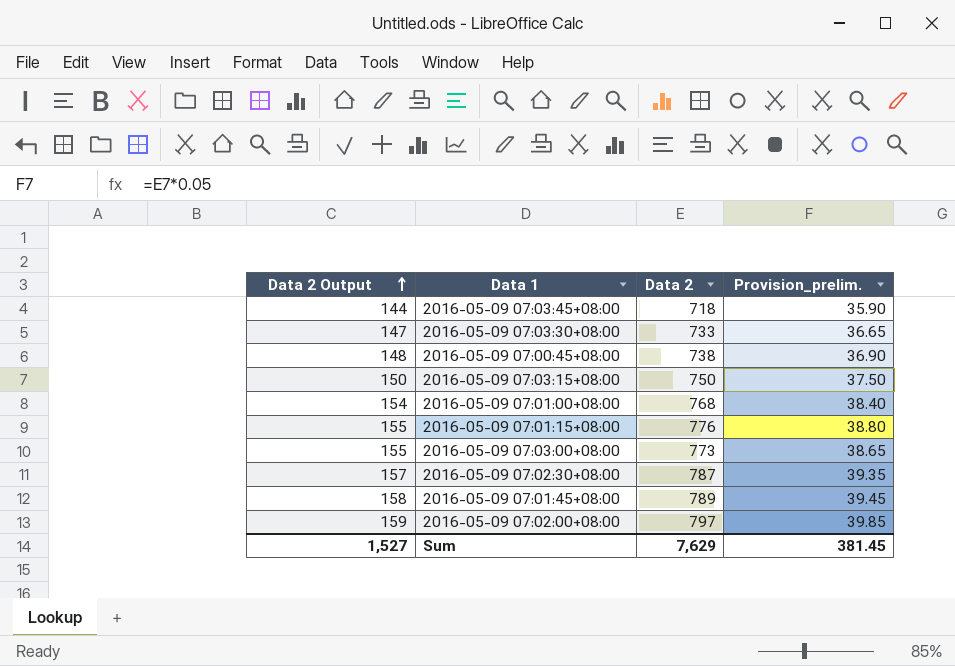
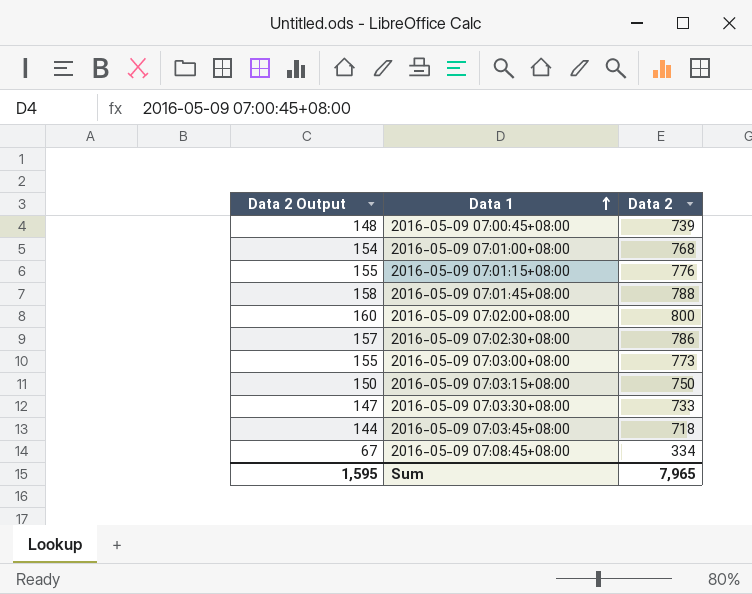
row order: Data 2 Output ascending -> Data 1 ascending
column Provision_prelim. | formula: [Data 2] * 0.05 -> none
2016-05-09 07:00:45+08:00 | Data 2: 738 -> 739
2016-05-09 07:01:45+08:00 | Data 2: 789 -> 788
2016-05-09 07:02:00+08:00 | Data 2 Output: 159 -> 160
2016-05-09 07:02:00+08:00 | Data 2: 797 -> 800
2016-05-09 07:02:30+08:00 | Data 2: 787 -> 786
row 2016-05-09 07:08:45+08:00: none -> 67 | 334
Sum | Data 2 Output: 1,527 -> 1,595
Sum | Data 2: 7,629 -> 7,965

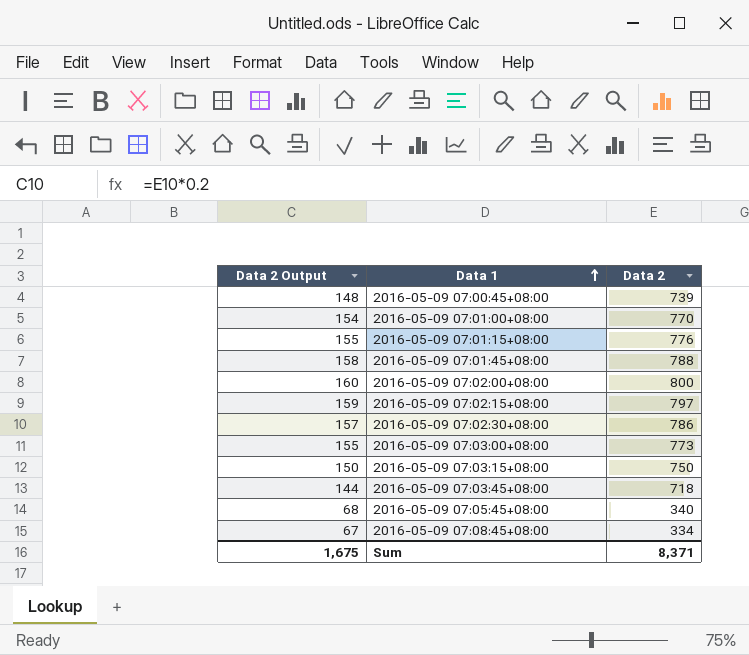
row 2016-05-09 07:03:30+08:00: 147 | 733 -> none
2016-05-09 07:01:00+08:00 | Data 2: 768 -> 770
row 2016-05-09 07:02:15+08:00: none -> 159 | 797
row 2016-05-09 07:05:45+08:00: none -> 68 | 340
Sum | Data 2 Output: 1,595 -> 1,675
Sum | Data 2: 7,965 -> 8,371

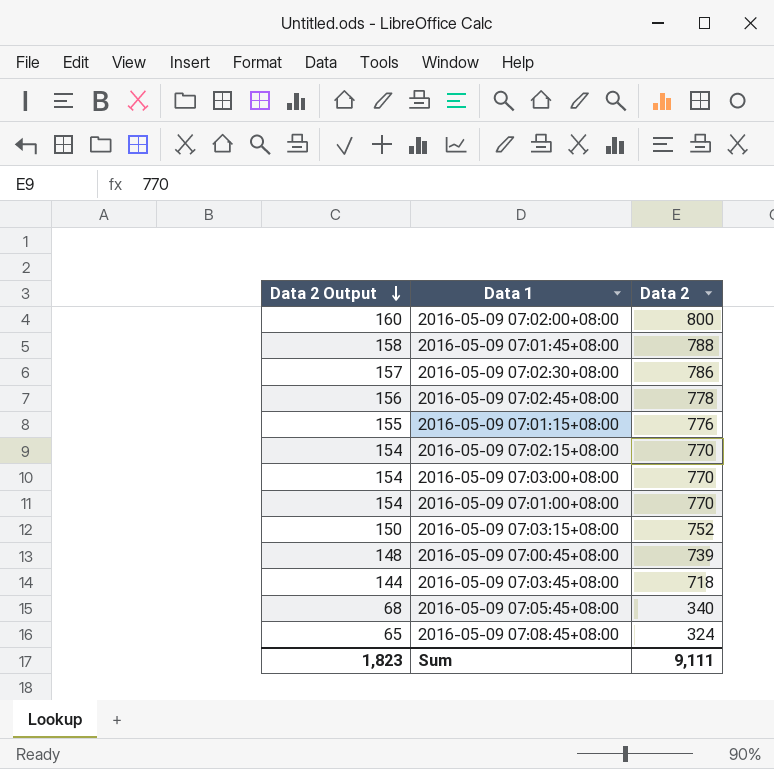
row order: Data 1 ascending -> Data 2 Output descending
row 2016-05-09 07:02:45+08:00: none -> 156 | 778
2016-05-09 07:02:15+08:00 | Data 2 Output: 159 -> 154
2016-05-09 07:02:15+08:00 | Data 2: 797 -> 770
2016-05-09 07:03:00+08:00 | Data 2 Output: 155 -> 154
2016-05-09 07:03:00+08:00 | Data 2: 773 -> 770
2016-05-09 07:03:15+08:00 | Data 2: 750 -> 752
2016-05-09 07:08:45+08:00 | Data 2 Output: 67 -> 65
2016-05-09 07:08:45+08:00 | Data 2: 334 -> 324
Sum | Data 2 Output: 1,675 -> 1,823
Sum | Data 2: 8,371 -> 9,111

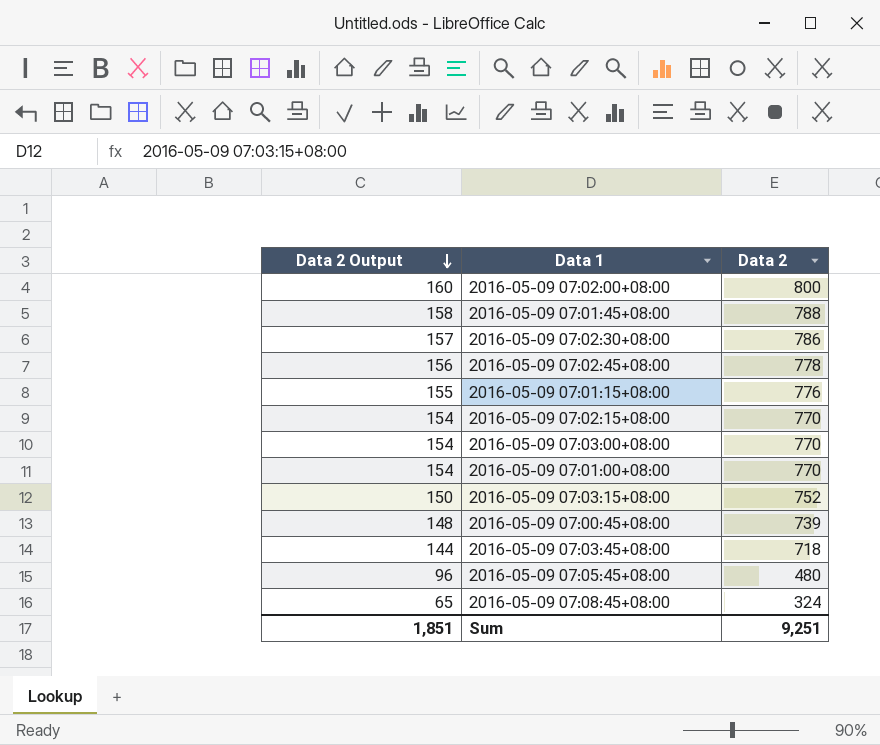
2016-05-09 07:05:45+08:00 | Data 2 Output: 68 -> 96
2016-05-09 07:05:45+08:00 | Data 2: 340 -> 480
Sum | Data 2 Output: 1,823 -> 1,851
Sum | Data 2: 9,111 -> 9,251

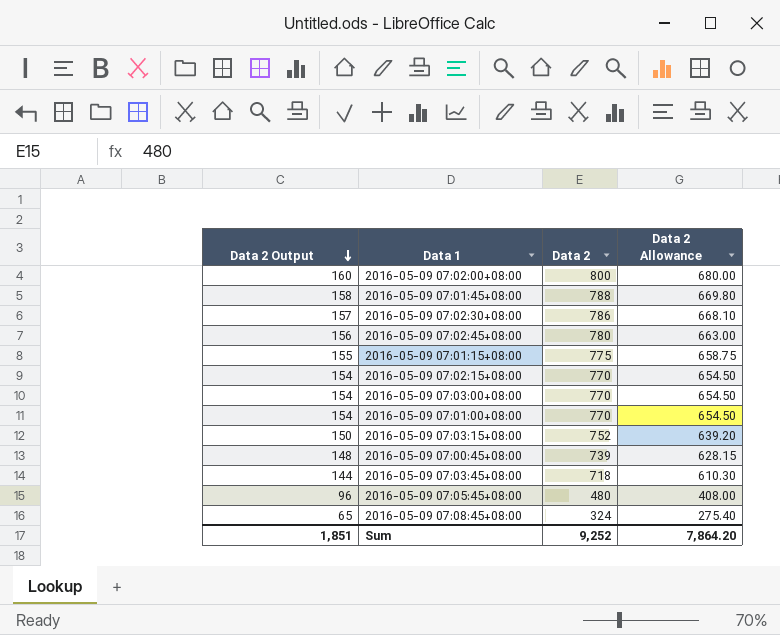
column Data 2 Allowance | formula: none -> [Data 2] * 0.85
2016-05-09 07:02:45+08:00 | Data 2: 778 -> 780
2016-05-09 07:01:15+08:00 | Data 2: 776 -> 775
Sum | Data 2: 9,251 -> 9,252

